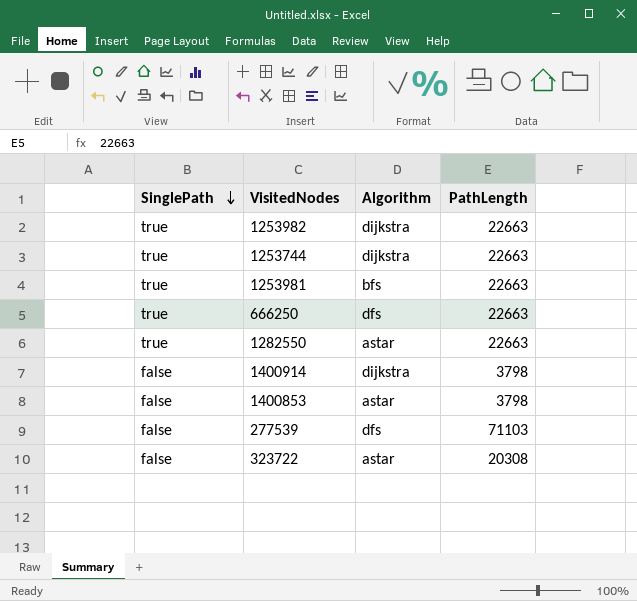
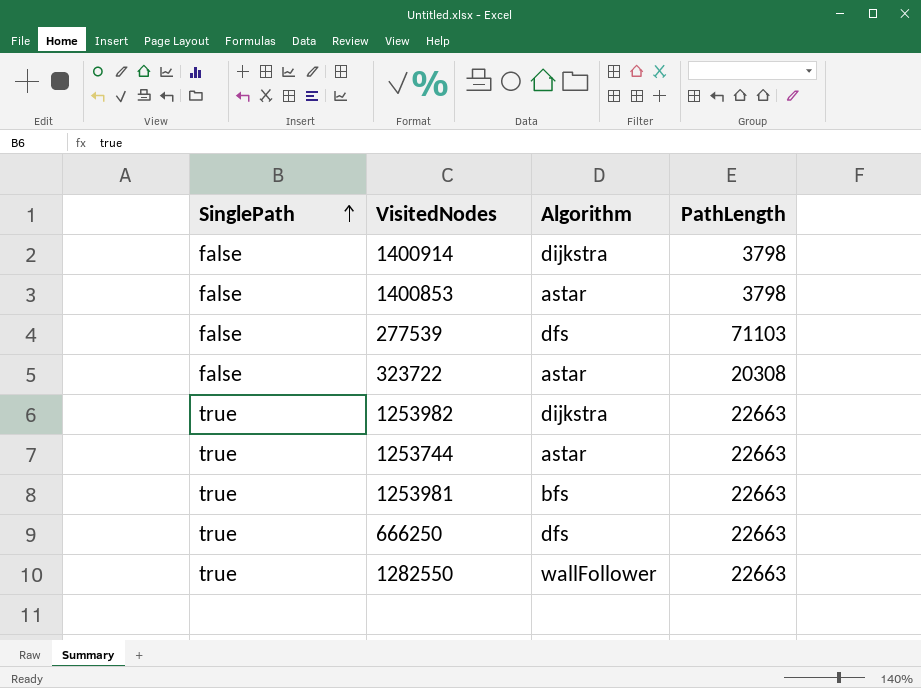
row order: SinglePath descending -> SinglePath ascending
1253744 | Algorithm: dijkstra -> astar
1282550 | Algorithm: astar -> wallFollower

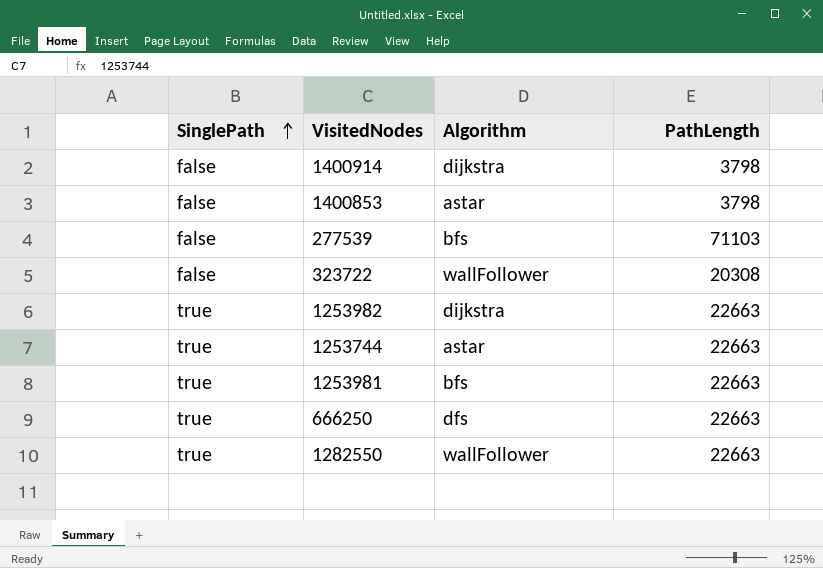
277539 | Algorithm: dfs -> bfs
323722 | Algorithm: astar -> wallFollower

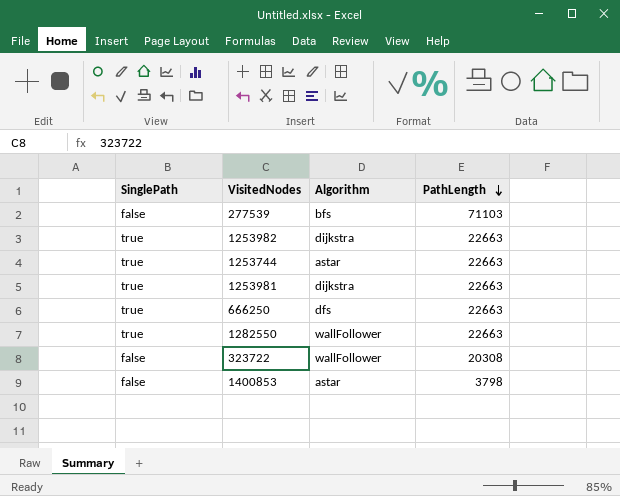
row order: SinglePath ascending -> PathLength descending
row 1400914: false | dijkstra | 3798 -> none
1253981 | Algorithm: bfs -> dijkstra

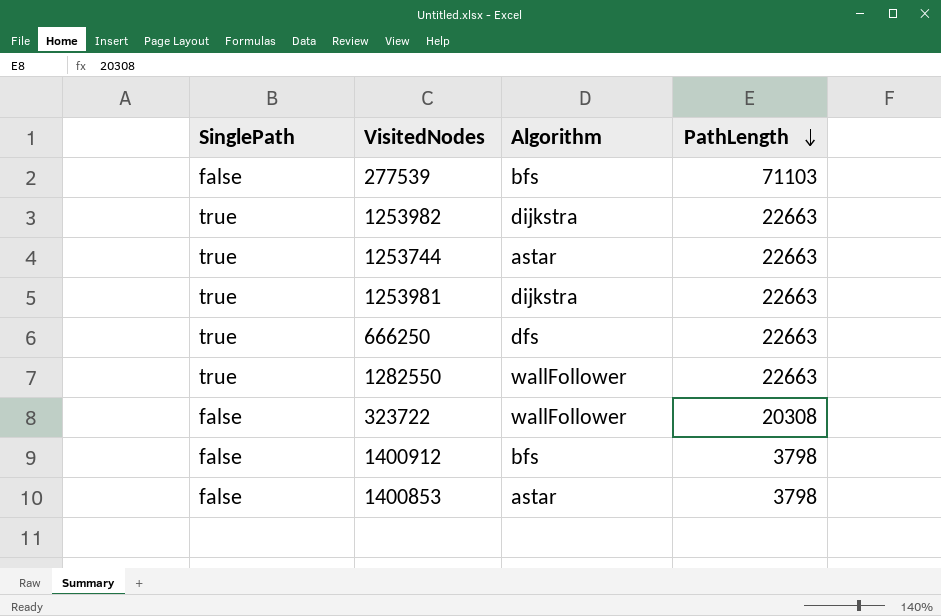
row 1400912: none -> false | bfs | 3798

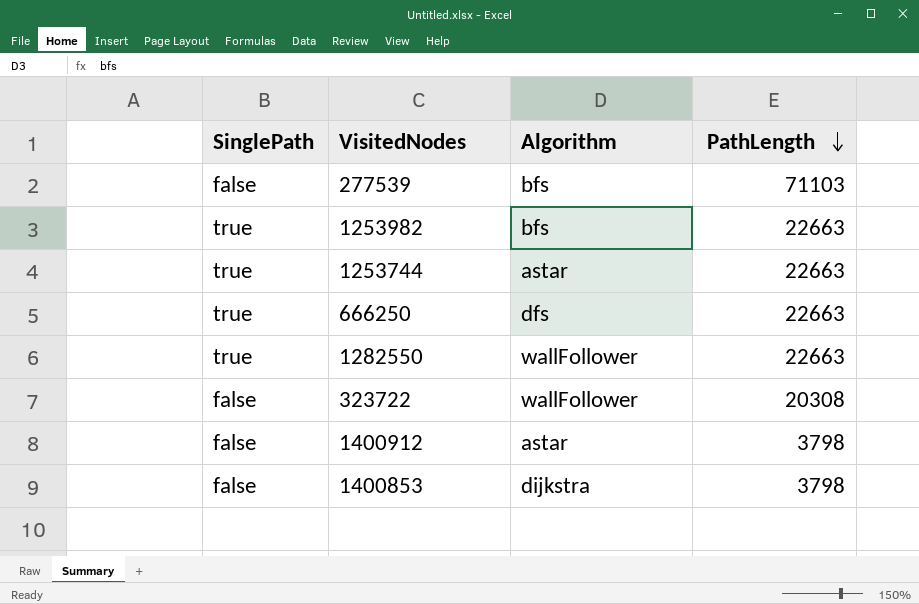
row 1253981: true | dijkstra | 22663 -> none
1253982 | Algorithm: dijkstra -> bfs
1400912 | Algorithm: bfs -> astar
1400853 | Algorithm: astar -> dijkstra

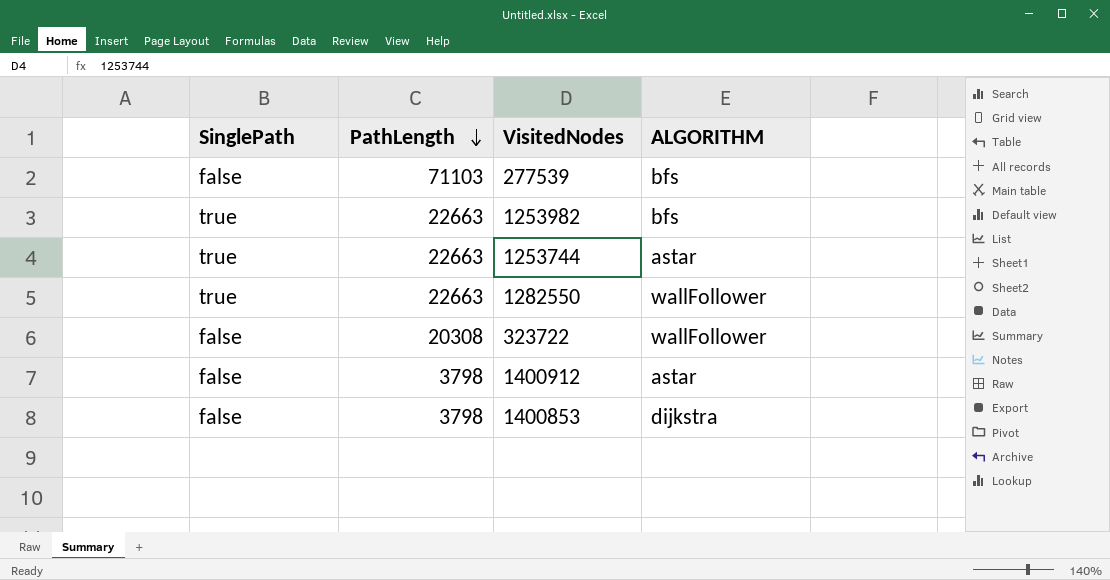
column PathLength | position: 4 -> 2
column name: Algorithm -> ALGORITHM
row 666250: true | dfs | 22663 -> none

